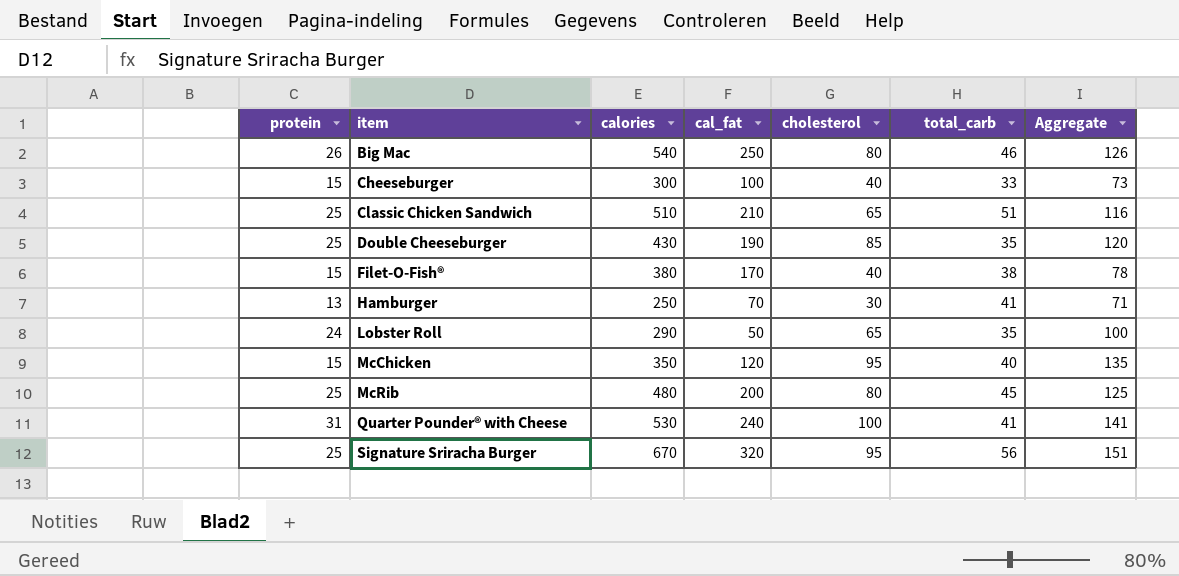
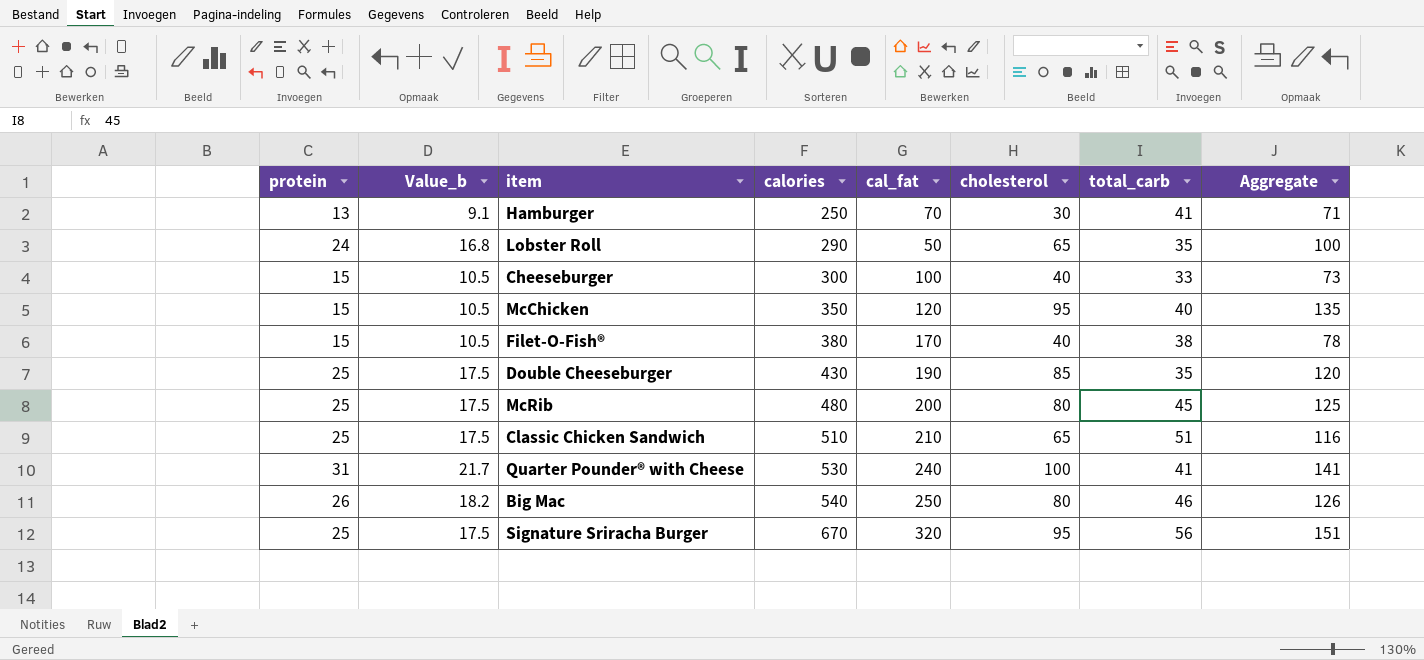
row order: item ascending -> calories ascending
column Value_b | formula: none -> [protein] * 0.7

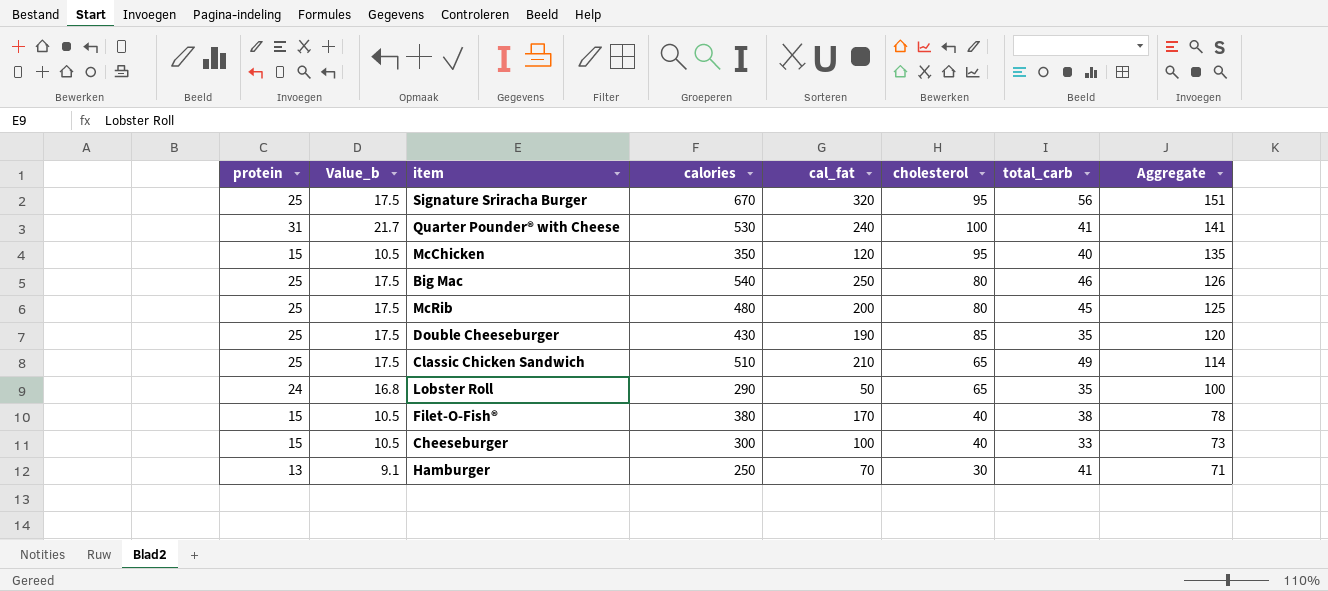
row order: calories ascending -> Aggregate descending
Big Mac | protein: 26 -> 25
Big Mac | Value_b: 18.2 -> 17.5
Classic Chicken Sandwich | total_carb: 51 -> 49
Classic Chicken Sandwich | Aggregate: 116 -> 114

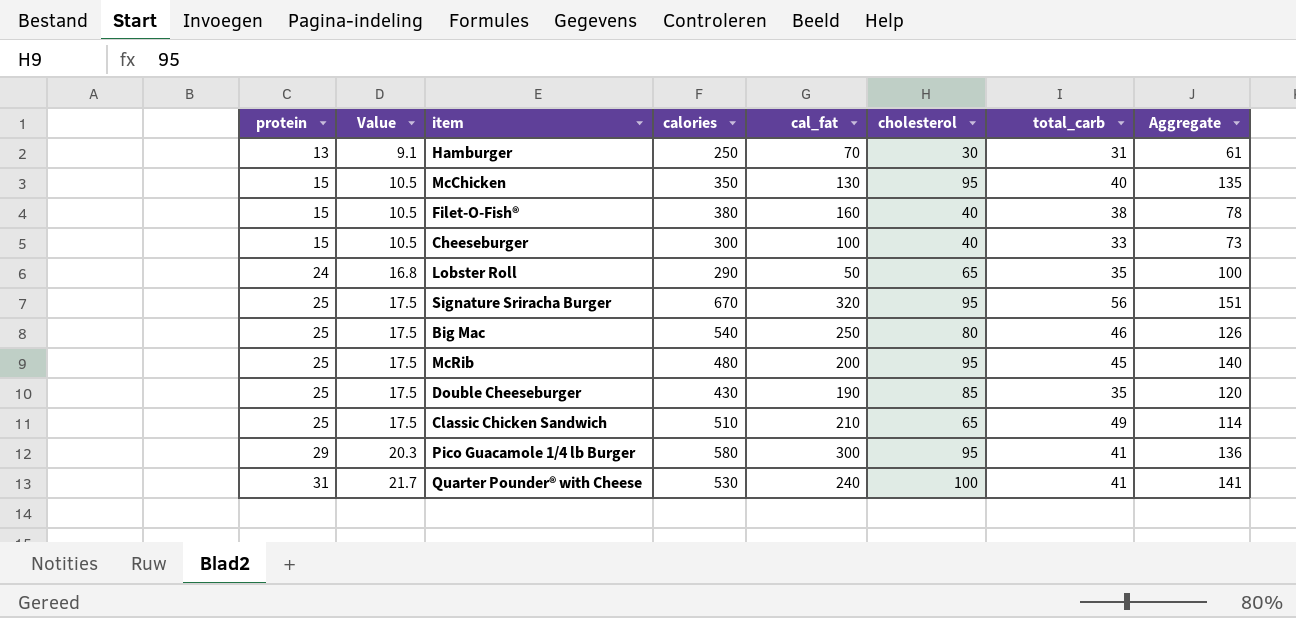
row order: Aggregate descending -> protein ascending
column name: Value_b -> Value
Hamburger | total_carb: 41 -> 31
Hamburger | Aggregate: 71 -> 61
McChicken | cal_fat: 120 -> 130
Filet-O-Fish® | cal_fat: 170 -> 160
McRib | cholesterol: 80 -> 95
McRib | Aggregate: 125 -> 140
row Pico Guacamole 1/4 lb Burger: none -> 29 | 20.3 | 580 | 300 | 95 | 41 | 136

